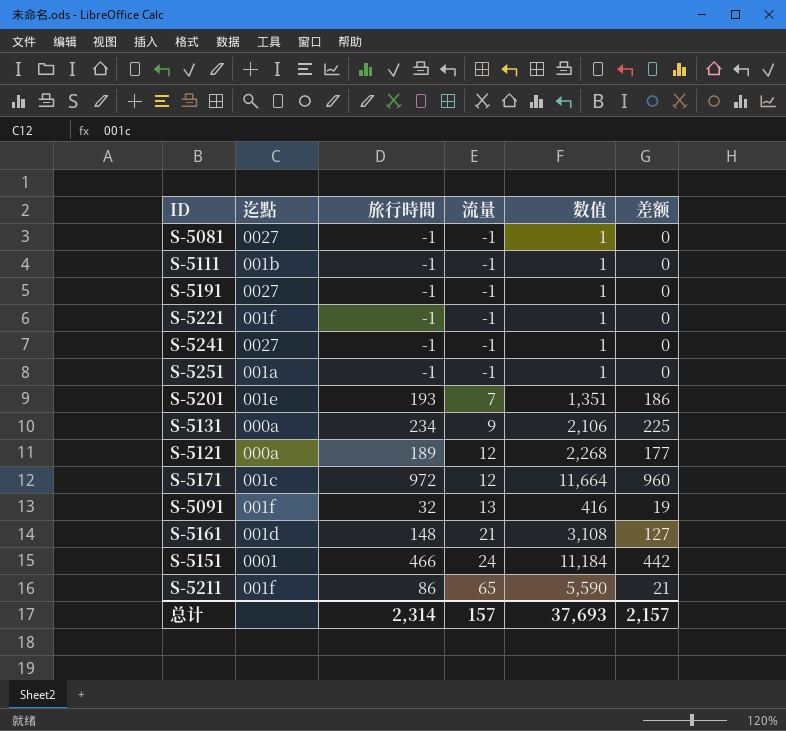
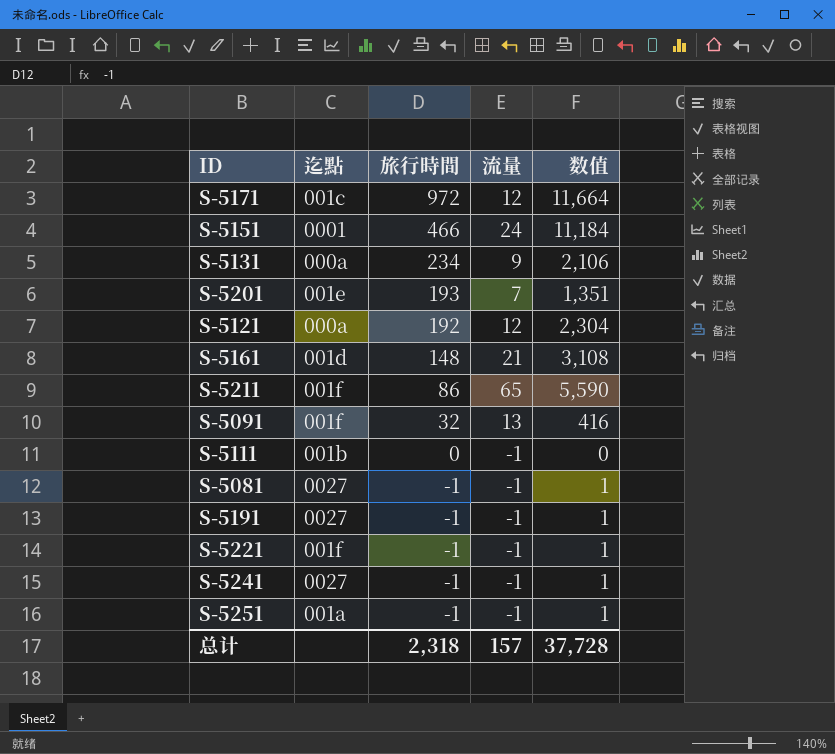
row order: 流量 ascending -> 旅行時間 descending
column 差额 | formula: [旅行時間] - [流量] -> none
S-5121 | 旅行時間: 189 -> 192
S-5121 | 数值: 2,268 -> 2,304
S-5111 | 旅行時間: -1 -> 0
S-5111 | 数值: 1 -> 0
总计 | 旅行時間: 2,314 -> 2,318
总计 | 数值: 37,693 -> 37,728

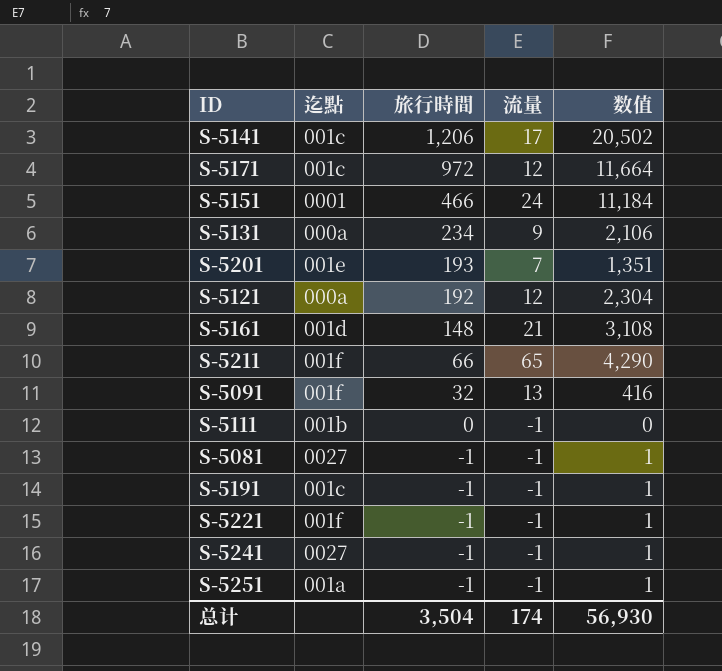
row S-5141: none -> 001c | 1,206 | 17 | 20,502
S-5211 | 旅行時間: 86 -> 66
S-5211 | 数值: 5,590 -> 4,290
S-5191 | 迄點: 0027 -> 001c
总计 | 旅行時間: 2,318 -> 3,504
总计 | 流量: 157 -> 174
总计 | 数值: 37,728 -> 56,930

